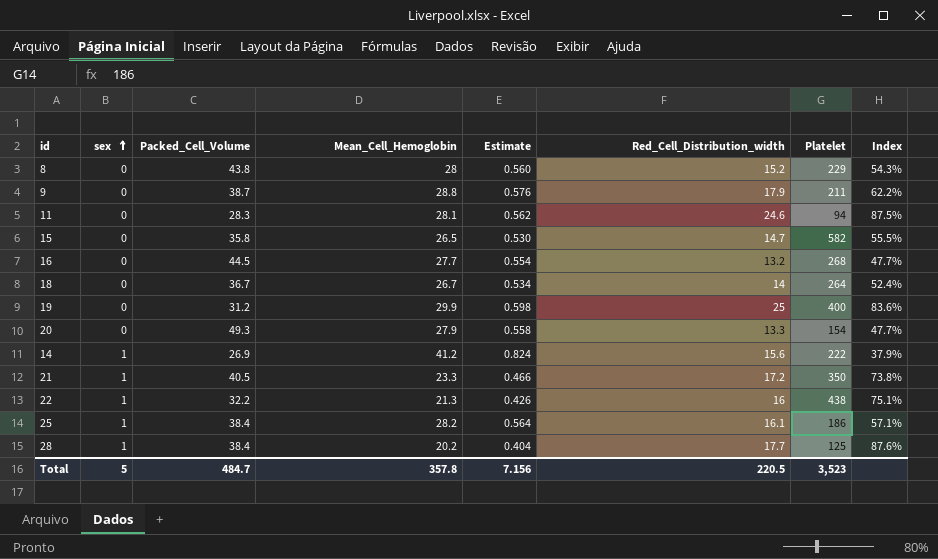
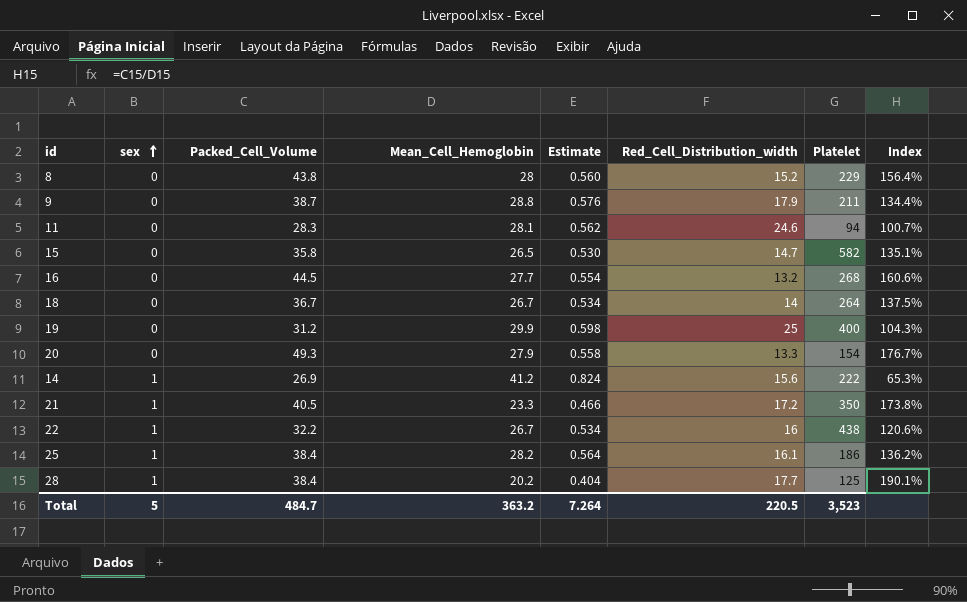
column Index | formula: [Red_Cell_Distribution_width] / [Mean_Cell_Hemoglobin] -> [Packed_Cell_Volume] / [Mean_Cell_Hemoglobin]
22 | Mean_Cell_Hemoglobin: 21.3 -> 26.7
22 | Estimate: 0.426 -> 0.534
Total | Mean_Cell_Hemoglobin: 357.8 -> 363.2
Total | Estimate: 7.156 -> 7.264

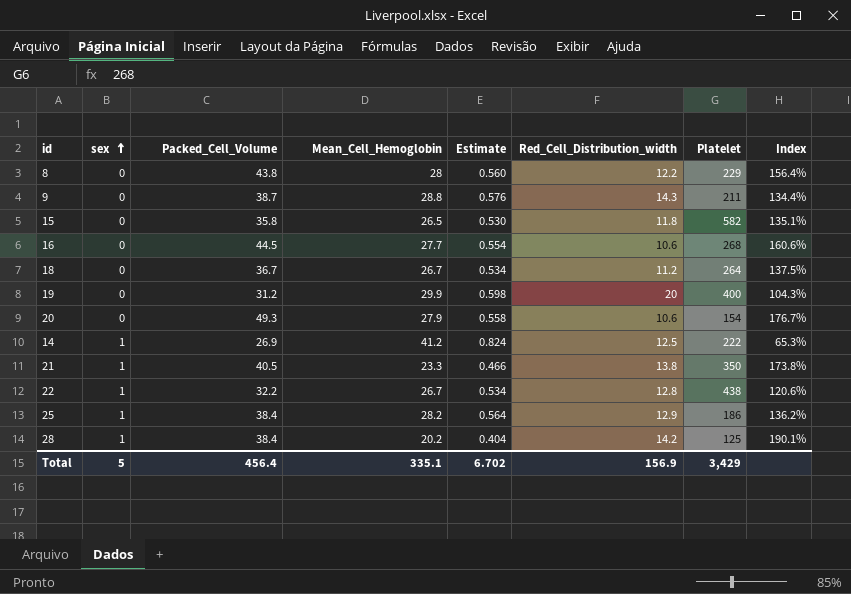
row 11: 0 | 28.3 | 28.1 | 0.562 | 24.6 | 94 | 100.7% -> none
8 | Red_Cell_Distribution_width: 15.2 -> 12.2
9 | Red_Cell_Distribution_width: 17.9 -> 14.3
15 | Red_Cell_Distribution_width: 14.7 -> 11.8
16 | Red_Cell_Distribution_width: 13.2 -> 10.6
18 | Red_Cell_Distribution_width: 14 -> 11.2
19 | Red_Cell_Distribution_width: 25 -> 20
20 | Red_Cell_Distribution_width: 13.3 -> 10.6
14 | Red_Cell_Distribution_width: 15.6 -> 12.5
21 | Red_Cell_Distribution_width: 17.2 -> 13.8
22 | Red_Cell_Distribution_width: 16 -> 12.8
25 | Red_Cell_Distribution_width: 16.1 -> 12.9
28 | Red_Cell_Distribution_width: 17.7 -> 14.2
Total | Packed_Cell_Volume: 484.7 -> 456.4
Total | Mean_Cell_Hemoglobin: 363.2 -> 335.1
Total | Estimate: 7.264 -> 6.702
Total | Red_Cell_Distribution_width: 220.5 -> 156.9
Total | Platelet: 3,523 -> 3,429

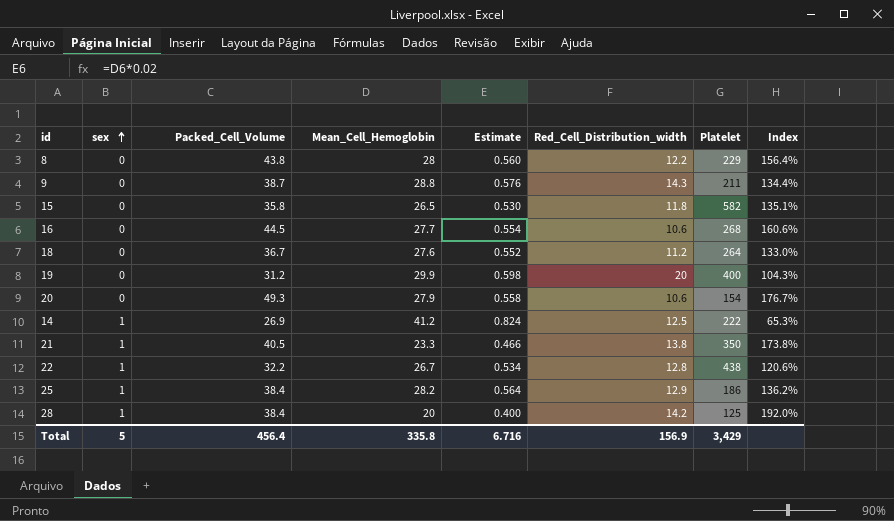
18 | Mean_Cell_Hemoglobin: 26.7 -> 27.6
18 | Estimate: 0.534 -> 0.552
18 | Index: 137.5% -> 133.0%
28 | Mean_Cell_Hemoglobin: 20.2 -> 20
28 | Estimate: 0.404 -> 0.400
28 | Index: 190.1% -> 192.0%
Total | Mean_Cell_Hemoglobin: 335.1 -> 335.8
Total | Estimate: 6.702 -> 6.716

